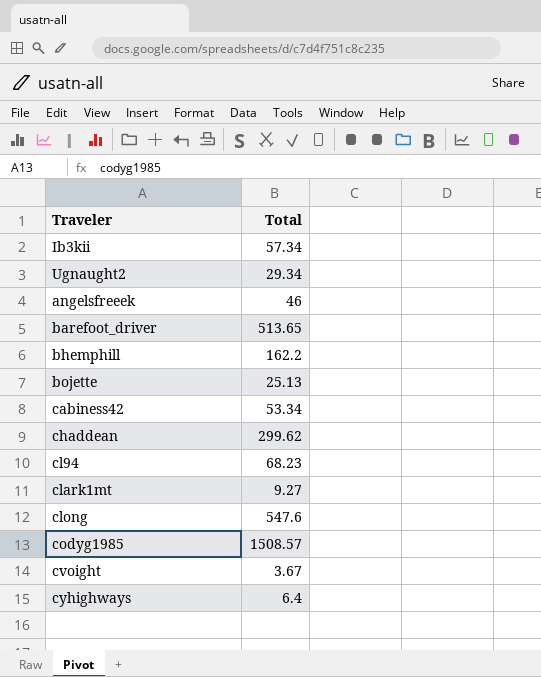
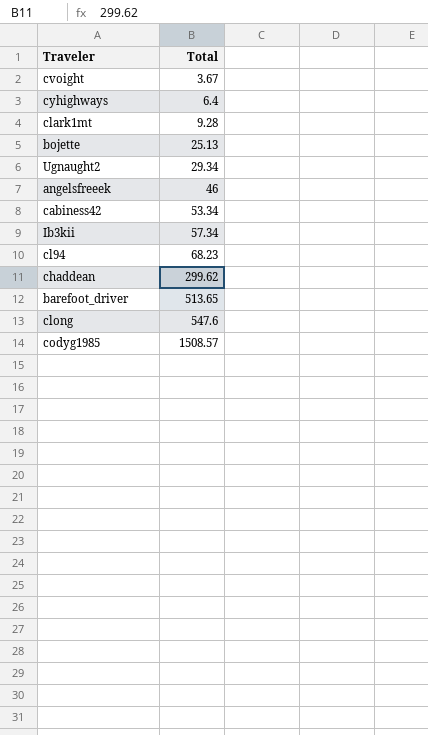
row order: none -> Total ascending
row bhemphill: 162.2 -> none
clark1mt | Total: 9.27 -> 9.28

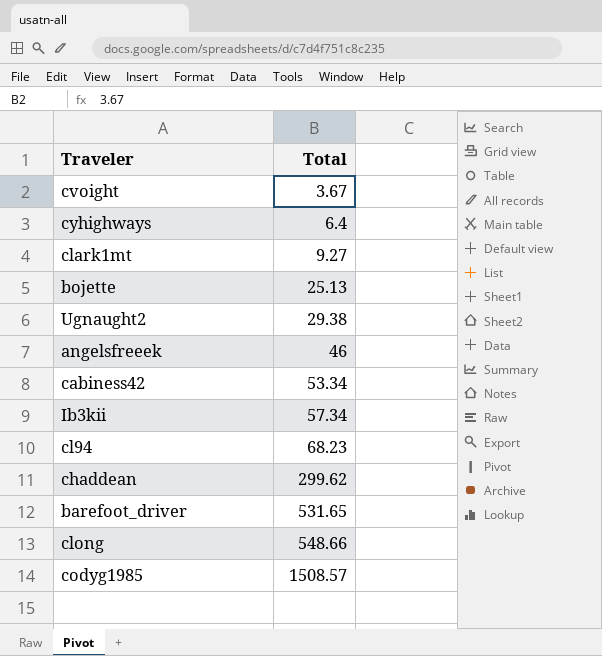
clark1mt | Total: 9.28 -> 9.27
Ugnaught2 | Total: 29.34 -> 29.38
barefoot_driver | Total: 513.65 -> 531.65
clong | Total: 547.6 -> 548.66

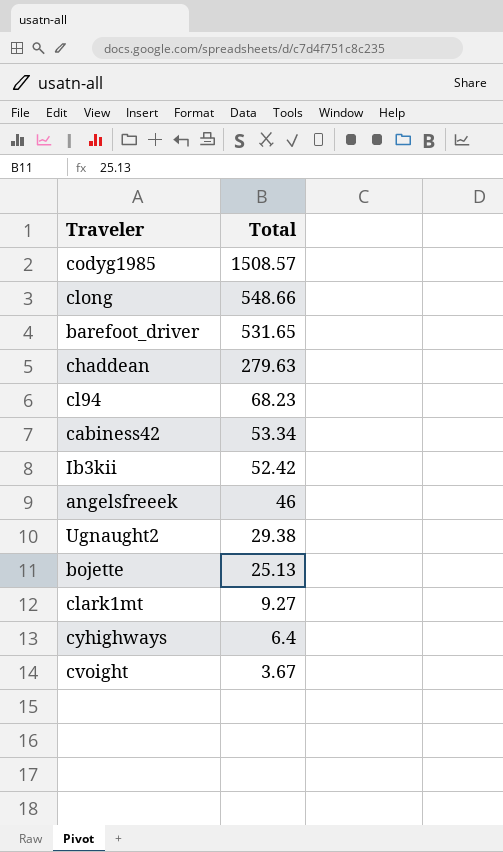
row order: Total ascending -> Total descending
chaddean | Total: 299.62 -> 279.63
Ib3kii | Total: 57.34 -> 52.42

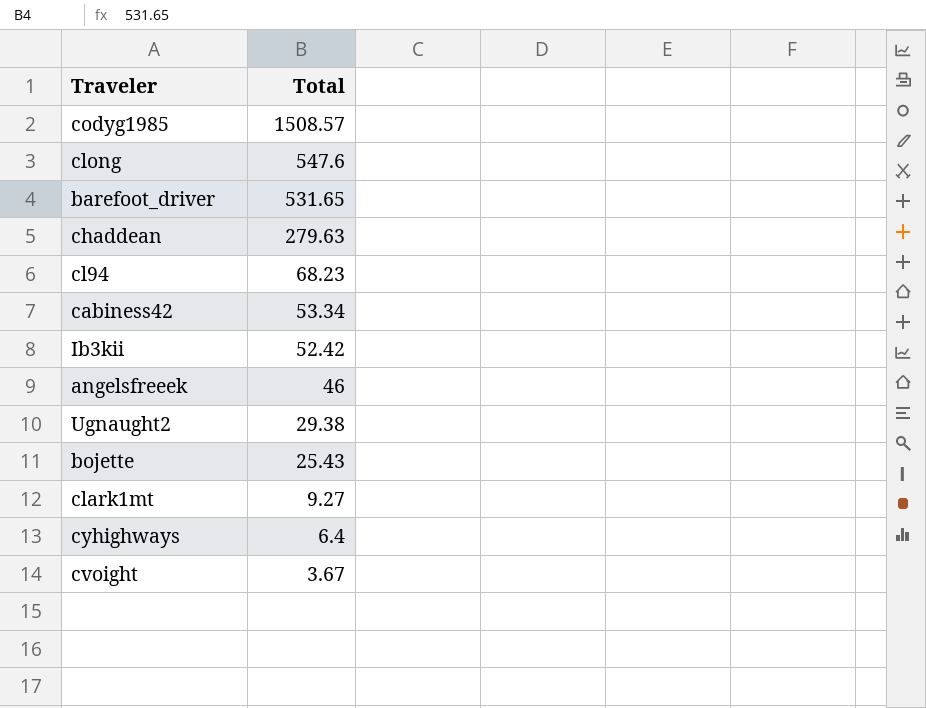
clong | Total: 548.66 -> 547.6
bojette | Total: 25.13 -> 25.43

